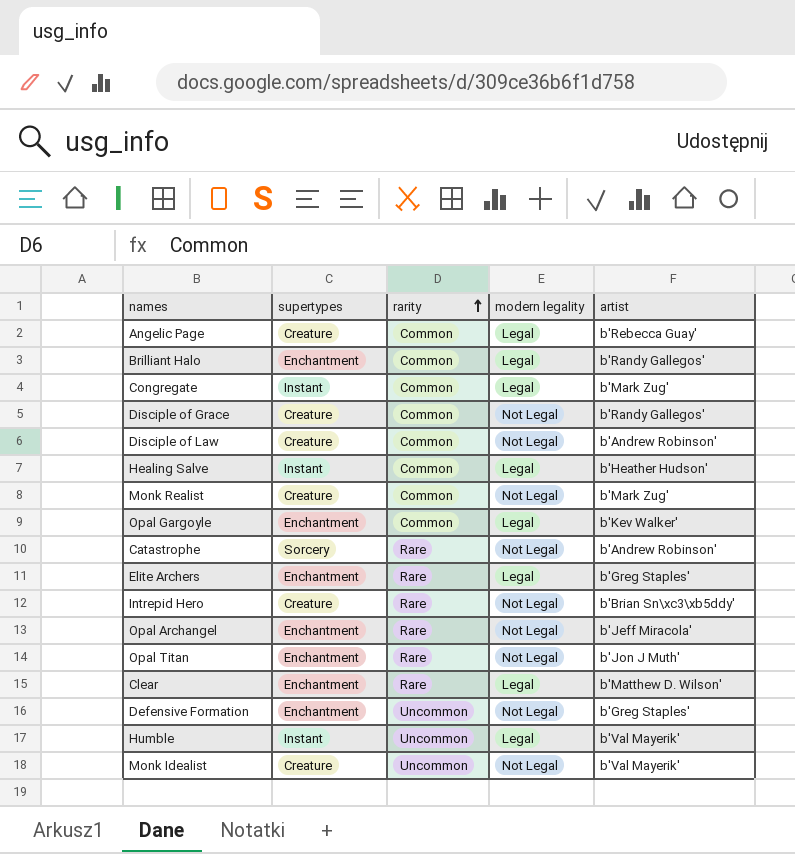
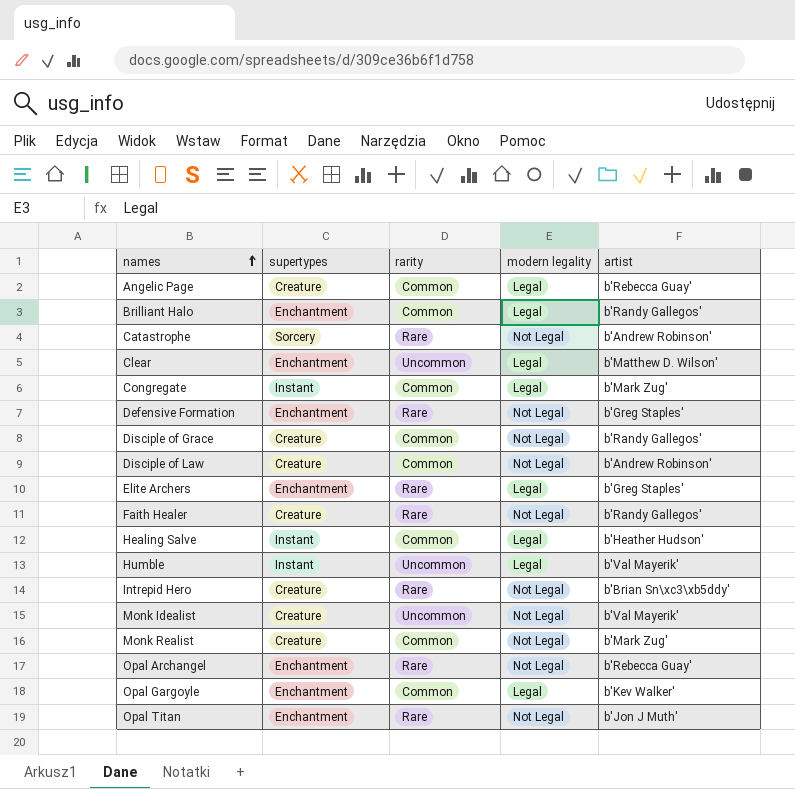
row order: rarity ascending -> names ascending
Clear | rarity: Rare -> Uncommon
Defensive Formation | rarity: Uncommon -> Rare
row Faith Healer: none -> Creature | Rare | Not Legal | b'Randy Gallegos'
Opal Archangel | artist: b'Jeff Miracola' -> b'Rebecca Guay'

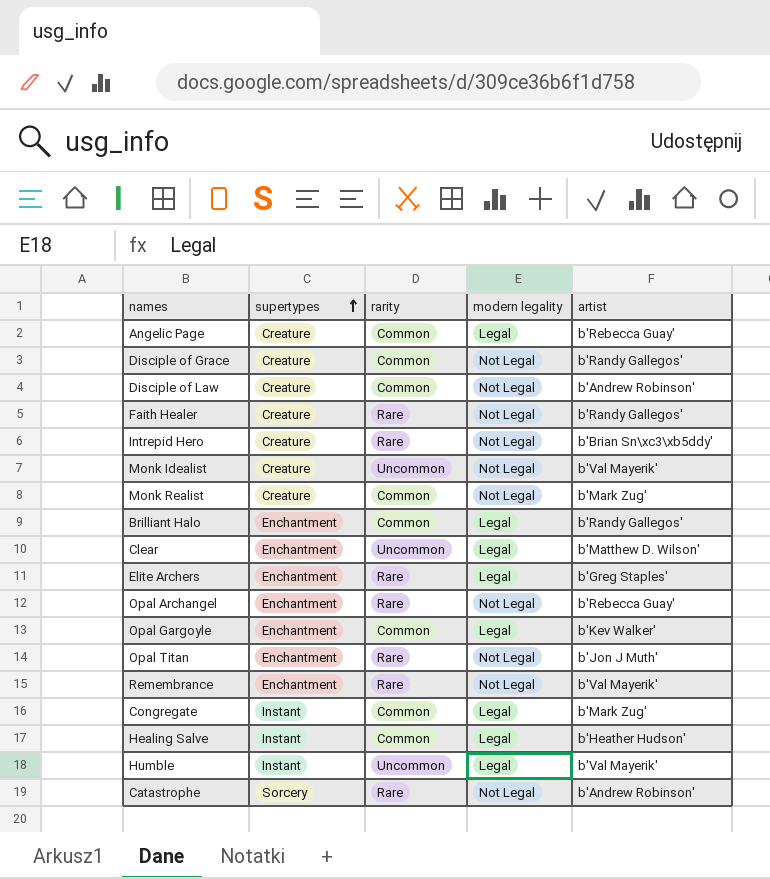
row order: names ascending -> supertypes ascending
row Defensive Formation: Enchantment | Rare | Not Legal | b'Greg Staples' -> none
row Remembrance: none -> Enchantment | Rare | Not Legal | b'Val Mayerik'

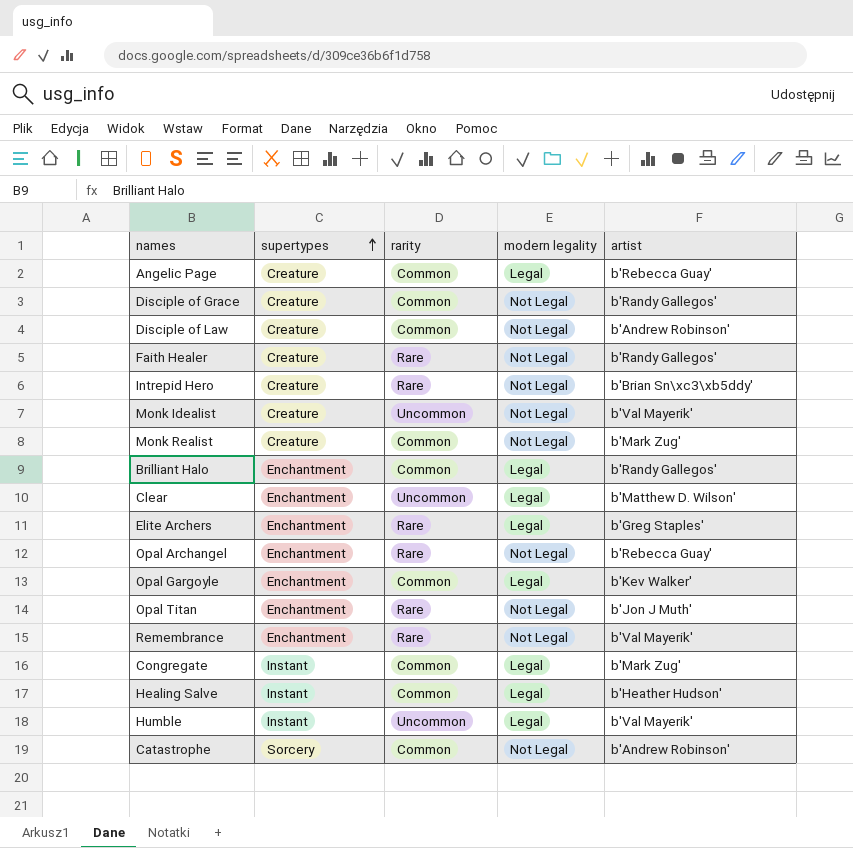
Catastrophe | rarity: Rare -> Common

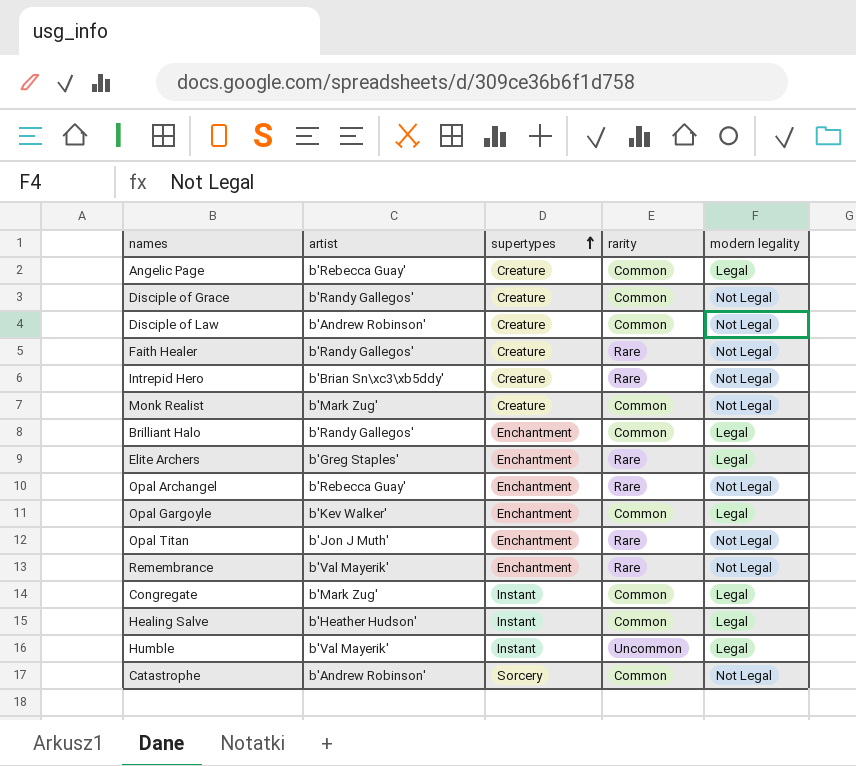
column artist | position: 5 -> 2
row Monk Idealist: Creature | Uncommon | Not Legal | b'Val Mayerik' -> none
row Clear: Enchantment | Uncommon | Legal | b'Matthew D. Wilson' -> none

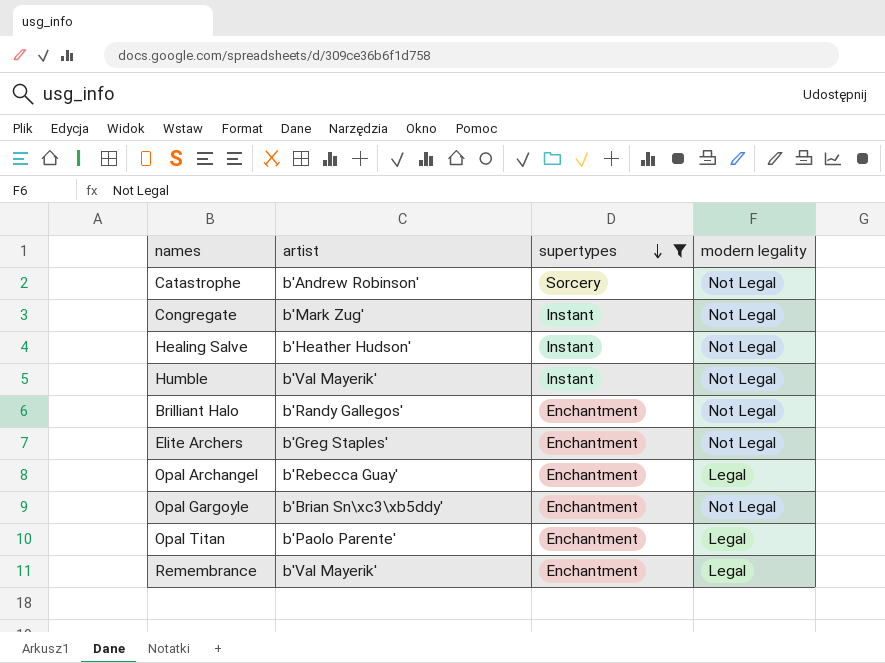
filter: none -> supertypes != Creature
row order: supertypes ascending -> supertypes descending
column rarity | position: 4 -> none
Congregate | modern legality: Legal -> Not Legal
Healing Salve | modern legality: Legal -> Not Legal
Humble | modern legality: Legal -> Not Legal
Brilliant Halo | modern legality: Legal -> Not Legal
Elite Archers | modern legality: Legal -> Not Legal
Opal Archangel | modern legality: Not Legal -> Legal
Opal Gargoyle | artist: b'Kev Walker' -> b'Brian Sn\xc3\xb5ddy'
Opal Gargoyle | modern legality: Legal -> Not Legal
Opal Titan | artist: b'Jon J Muth' -> b'Paolo Parente'
Opal Titan | modern legality: Not Legal -> Legal
Remembrance | modern legality: Not Legal -> Legal

